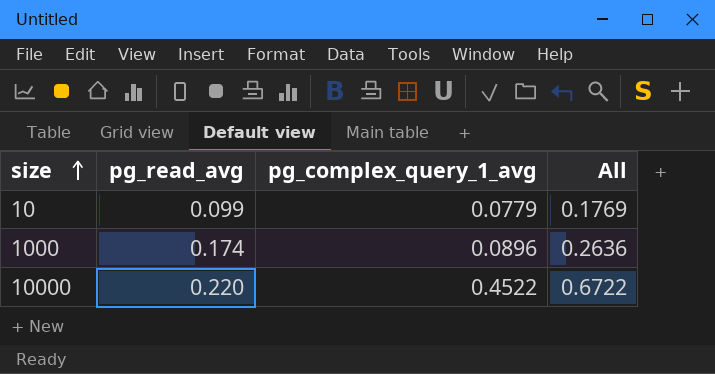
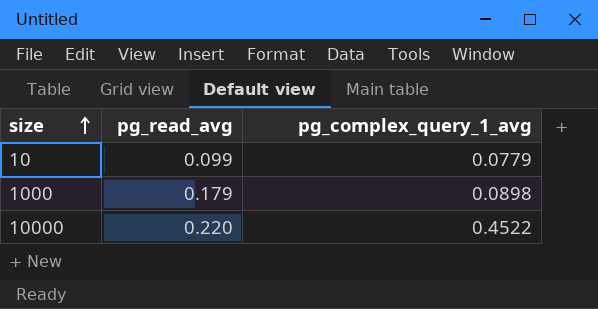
column All | formula: [pg_read_avg] + [pg_complex_query_1_avg] -> none
1000 | pg_read_avg: 0.174 -> 0.179
1000 | pg_complex_query_1_avg: 0.0896 -> 0.0898

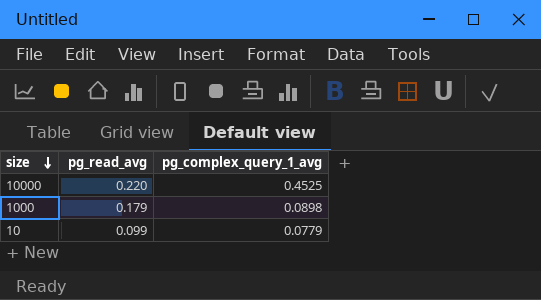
row order: size ascending -> size descending
10000 | pg_complex_query_1_avg: 0.4522 -> 0.4525

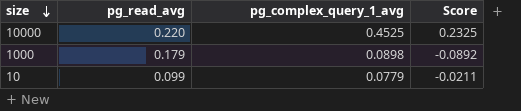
column Score | formula: none -> [pg_complex_query_1_avg] - [pg_read_avg]

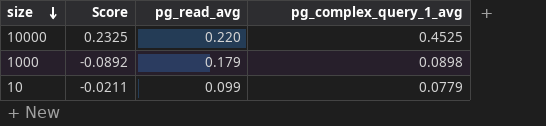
column Score | position: 4 -> 2

